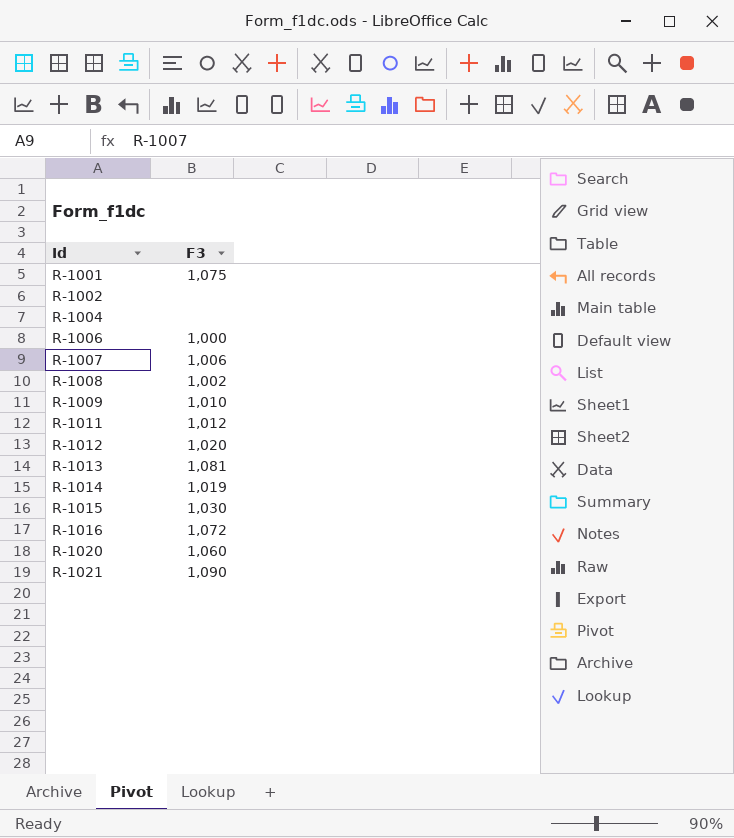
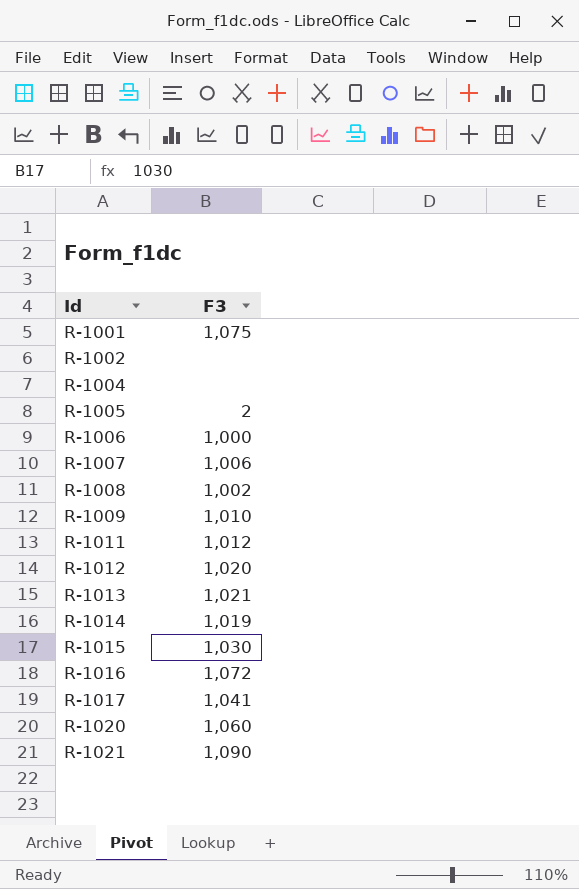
row R-1005: none -> 2
R-1013 | F3: 1,081 -> 1,021
row R-1017: none -> 1,041

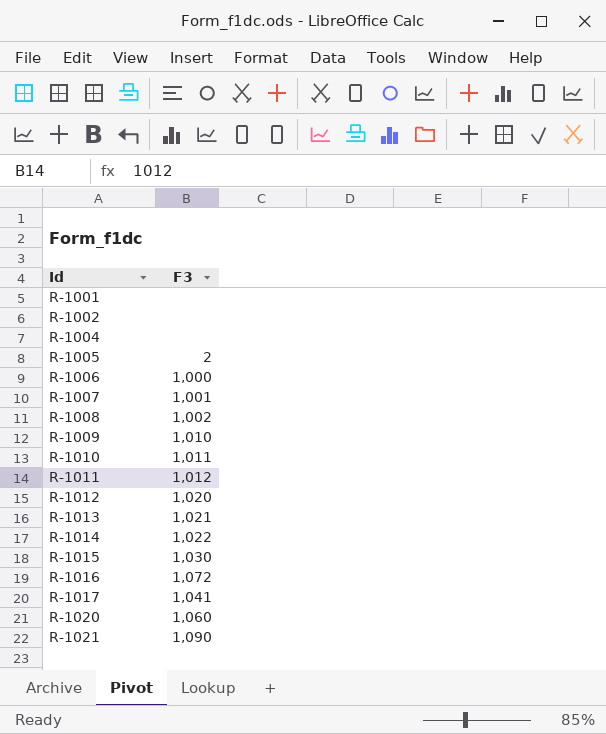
R-1001 | F3: 1,075 -> none
R-1007 | F3: 1,006 -> 1,001
row R-1010: none -> 1,011
R-1014 | F3: 1,019 -> 1,022

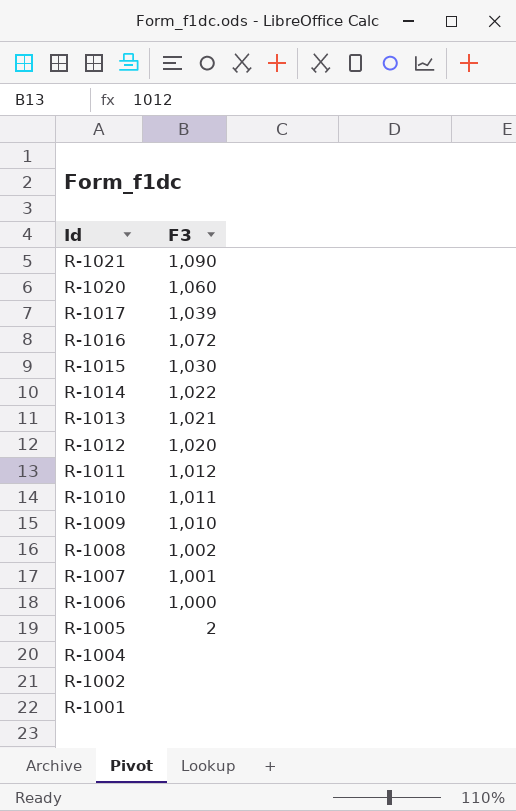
row order: Id ascending -> Id descending
R-1017 | F3: 1,041 -> 1,039

